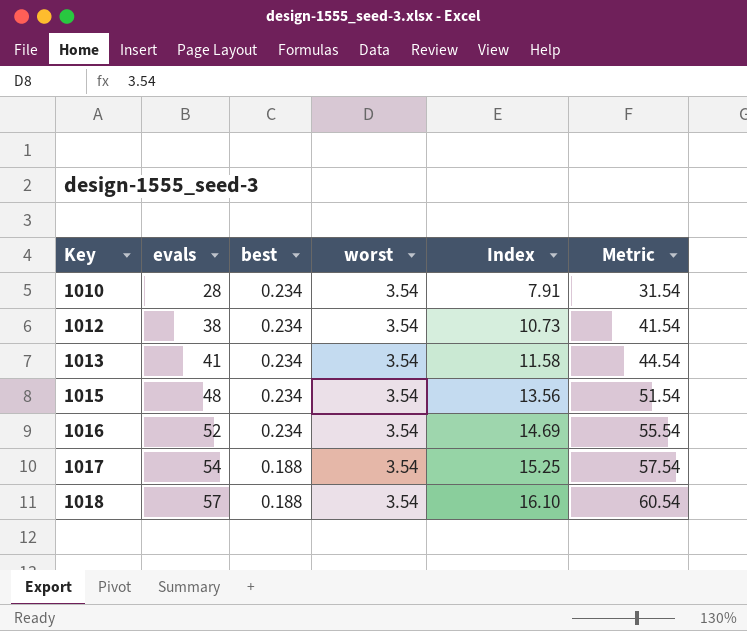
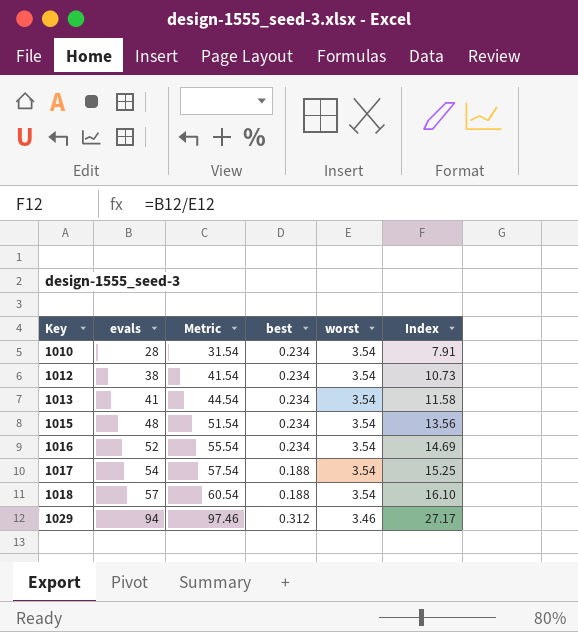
column Metric | position: 6 -> 3
row 1029: none -> 94 | 97.46 | 0.312 | 3.46 | 27.17

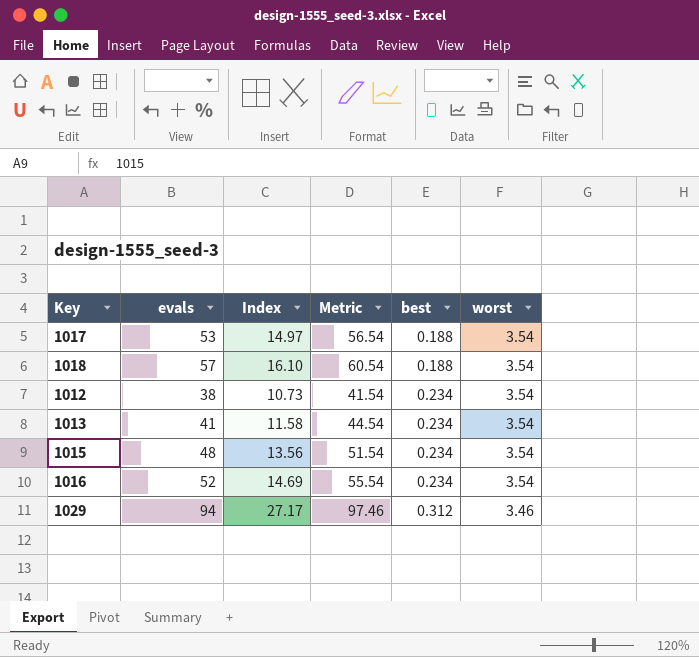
row order: Key ascending -> best ascending
column Index | position: 6 -> 3
row 1010: 28 | 31.54 | 0.234 | 3.54 | 7.91 -> none
1017 | evals: 54 -> 53
1017 | Index: 15.25 -> 14.97
1017 | Metric: 57.54 -> 56.54

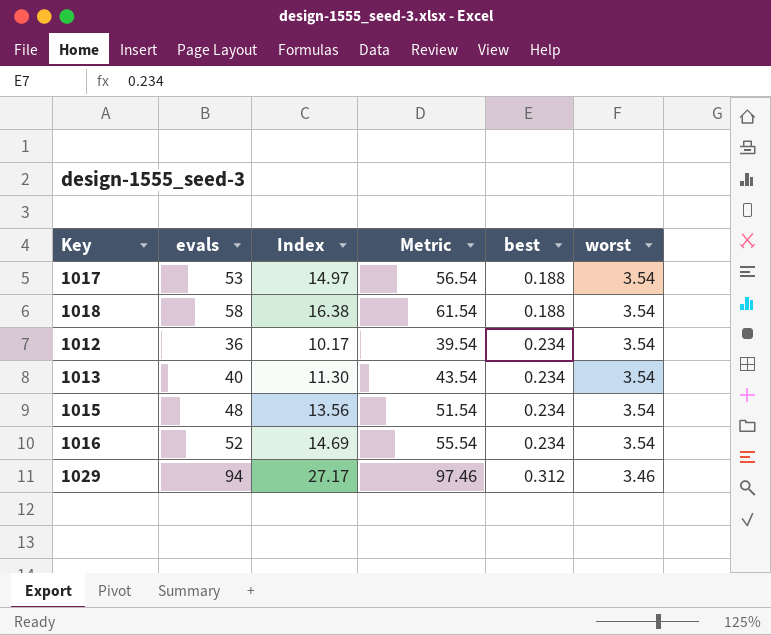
1018 | evals: 57 -> 58
1018 | Index: 16.10 -> 16.38
1018 | Metric: 60.54 -> 61.54
1012 | evals: 38 -> 36
1012 | Index: 10.73 -> 10.17
1012 | Metric: 41.54 -> 39.54
1013 | evals: 41 -> 40
1013 | Index: 11.58 -> 11.30
1013 | Metric: 44.54 -> 43.54

